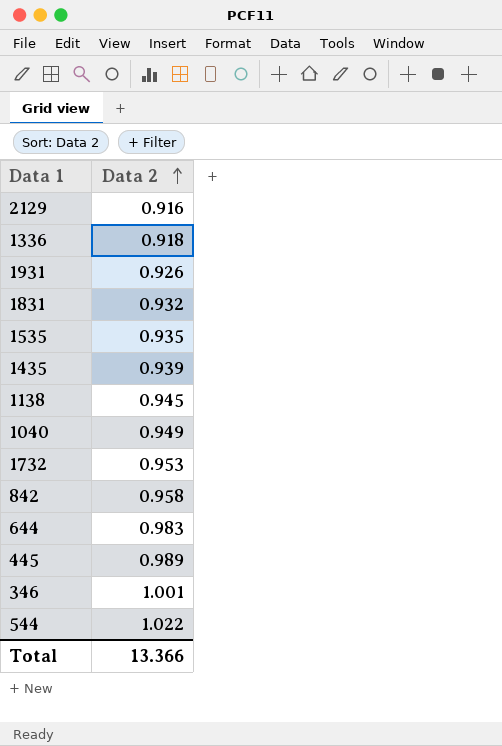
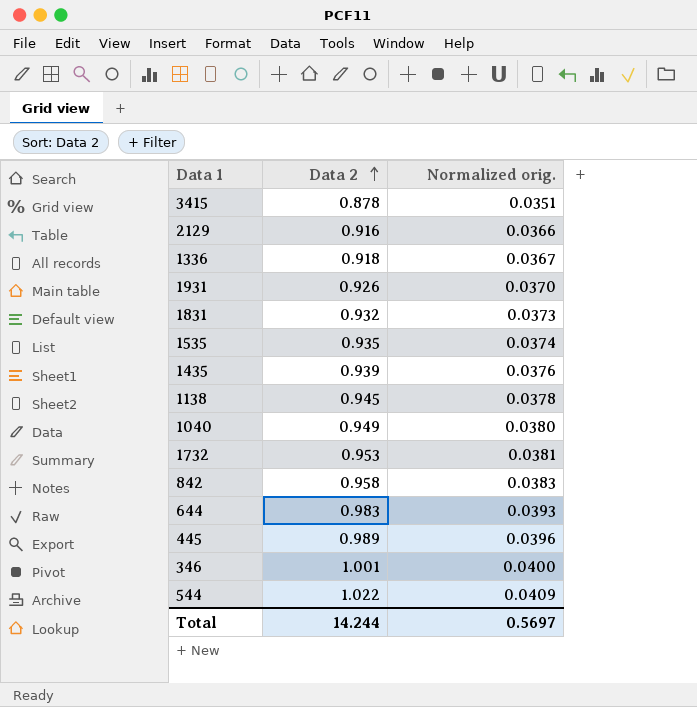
column Normalized orig. | formula: none -> [Data 2] * 0.04
row 3415: none -> 0.878 | 0.0351
Total | Data 2: 13.366 -> 14.244

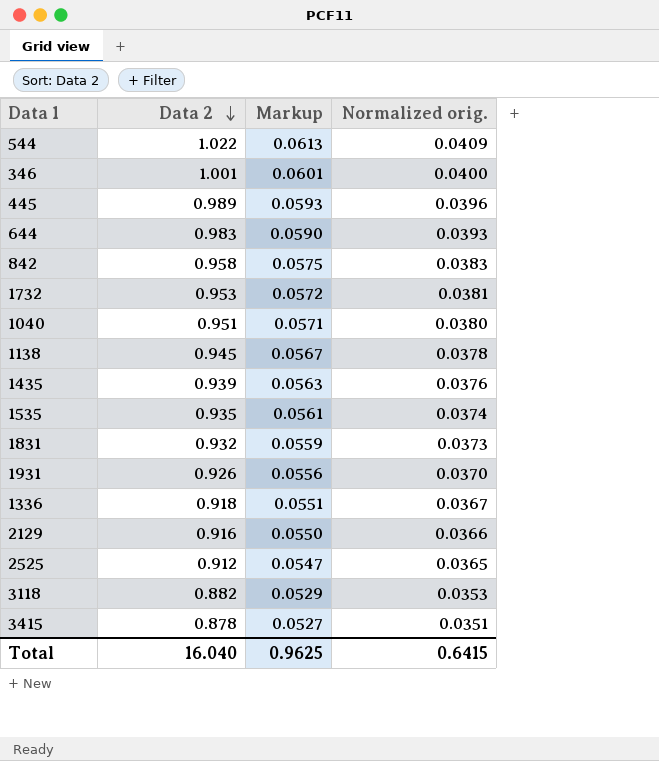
row order: Data 2 ascending -> Data 2 descending
column Markup | formula: none -> [Data 2] * 0.06
1040 | Data 2: 0.949 -> 0.951
row 2525: none -> 0.912 | 0.0547 | 0.0365
row 3118: none -> 0.882 | 0.0529 | 0.0353
Total | Data 2: 14.244 -> 16.040
Total | Normalized orig.: 0.5697 -> 0.6415

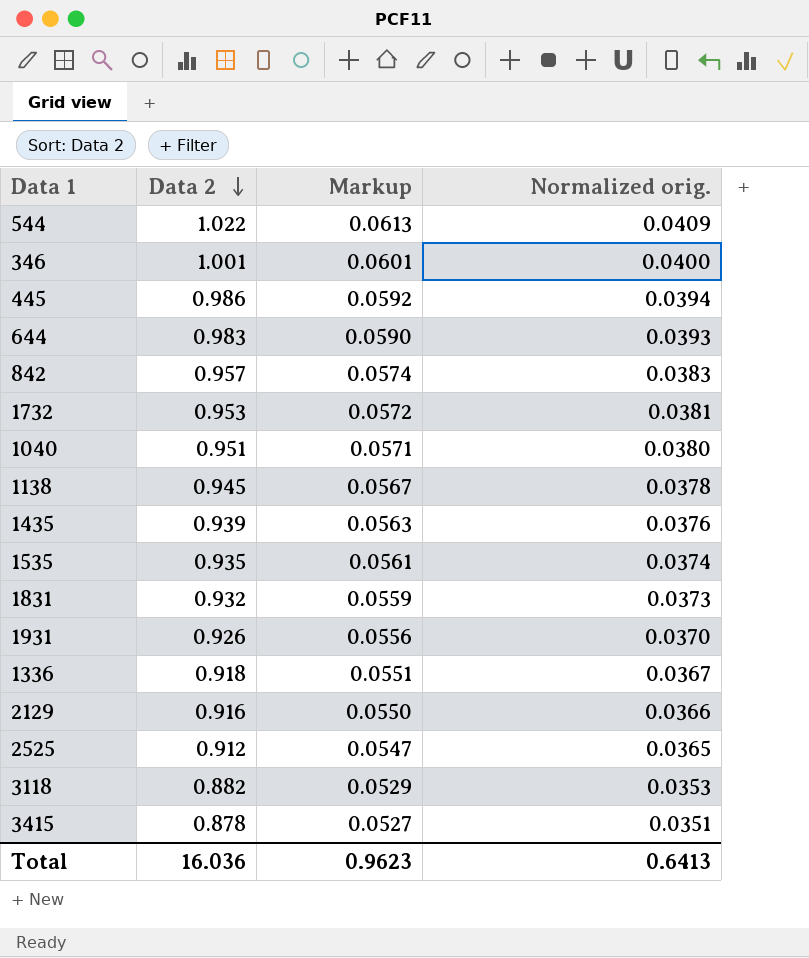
445 | Data 2: 0.989 -> 0.986
445 | Markup: 0.0593 -> 0.0592
445 | Normalized orig.: 0.0396 -> 0.0394
842 | Data 2: 0.958 -> 0.957
842 | Markup: 0.0575 -> 0.0574
Total | Data 2: 16.040 -> 16.036
Total | Markup: 0.9625 -> 0.9623
Total | Normalized orig.: 0.6415 -> 0.6413

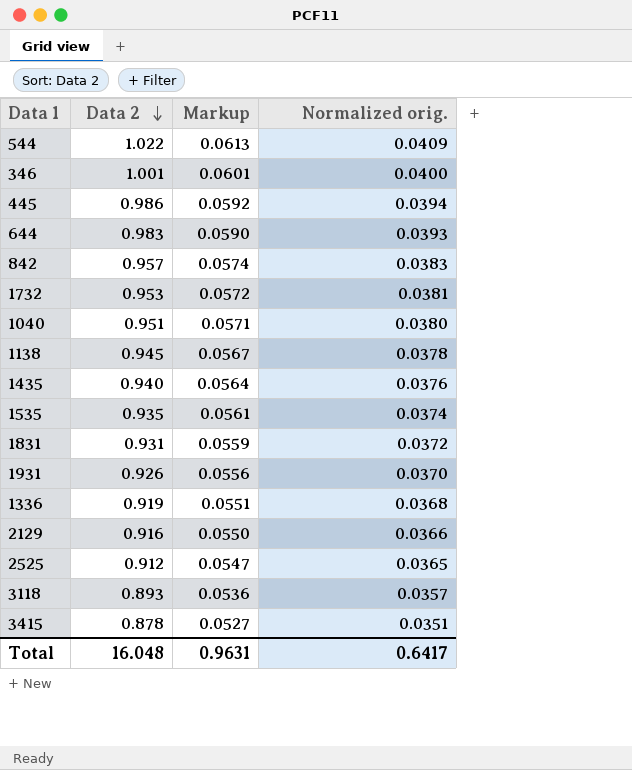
1435 | Data 2: 0.939 -> 0.940
1435 | Markup: 0.0563 -> 0.0564
1831 | Data 2: 0.932 -> 0.931
1831 | Normalized orig.: 0.0373 -> 0.0372
1336 | Data 2: 0.918 -> 0.919
1336 | Normalized orig.: 0.0367 -> 0.0368
3118 | Data 2: 0.882 -> 0.893
3118 | Markup: 0.0529 -> 0.0536
3118 | Normalized orig.: 0.0353 -> 0.0357
Total | Data 2: 16.036 -> 16.048
Total | Markup: 0.9623 -> 0.9631
Total | Normalized orig.: 0.6413 -> 0.6417

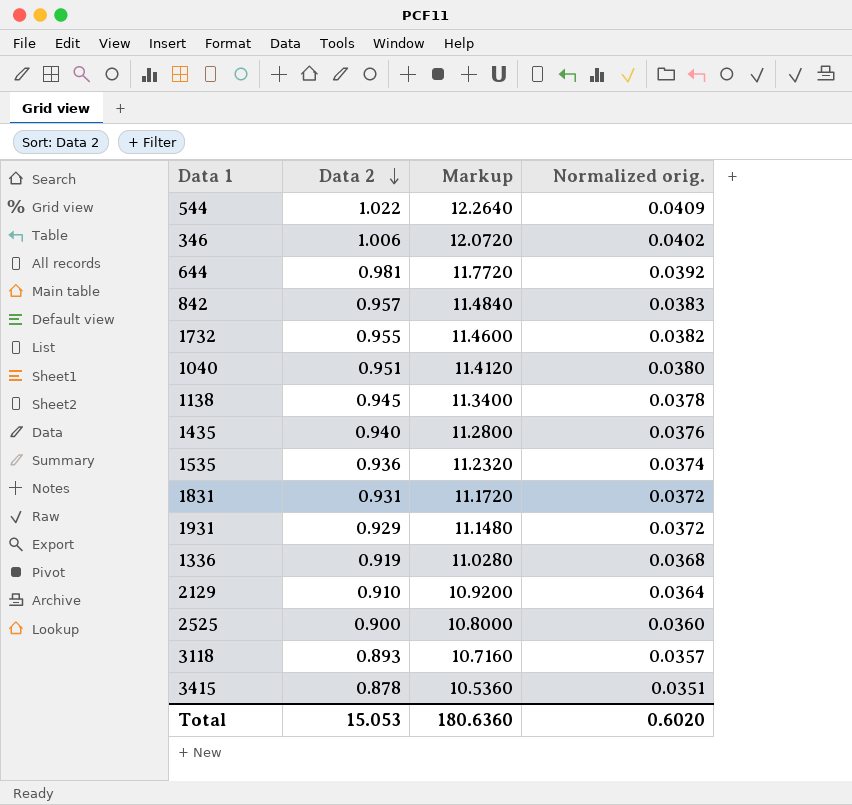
column Markup | formula: [Data 2] * 0.06 -> [Data 2] * 12
row 445: 0.986 | 0.0592 | 0.0394 -> none
346 | Data 2: 1.001 -> 1.006
346 | Normalized orig.: 0.0400 -> 0.0402
644 | Data 2: 0.983 -> 0.981
644 | Normalized orig.: 0.0393 -> 0.0392
1732 | Data 2: 0.953 -> 0.955
1732 | Normalized orig.: 0.0381 -> 0.0382
1535 | Data 2: 0.935 -> 0.936
1931 | Data 2: 0.926 -> 0.929
1931 | Normalized orig.: 0.0370 -> 0.0372
2129 | Data 2: 0.916 -> 0.910
2129 | Normalized orig.: 0.0366 -> 0.0364
2525 | Data 2: 0.912 -> 0.900
2525 | Normalized orig.: 0.0365 -> 0.0360
Total | Data 2: 16.048 -> 15.053
Total | Markup: 0.9631 -> 180.6360
Total | Normalized orig.: 0.6417 -> 0.6020

